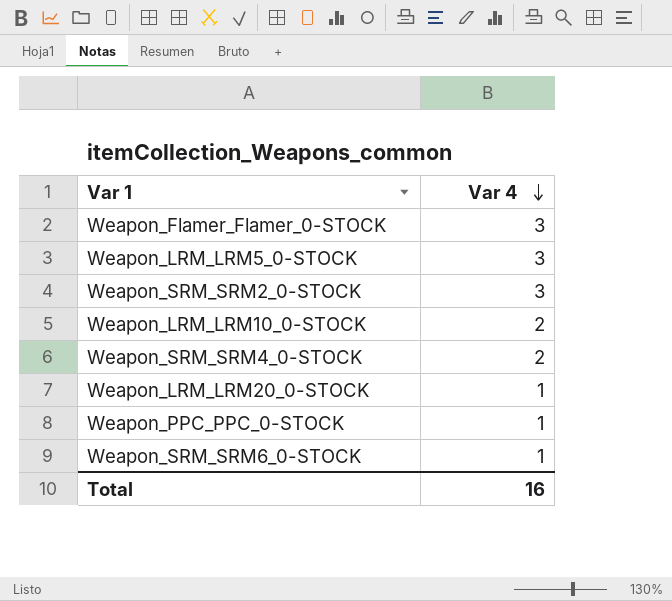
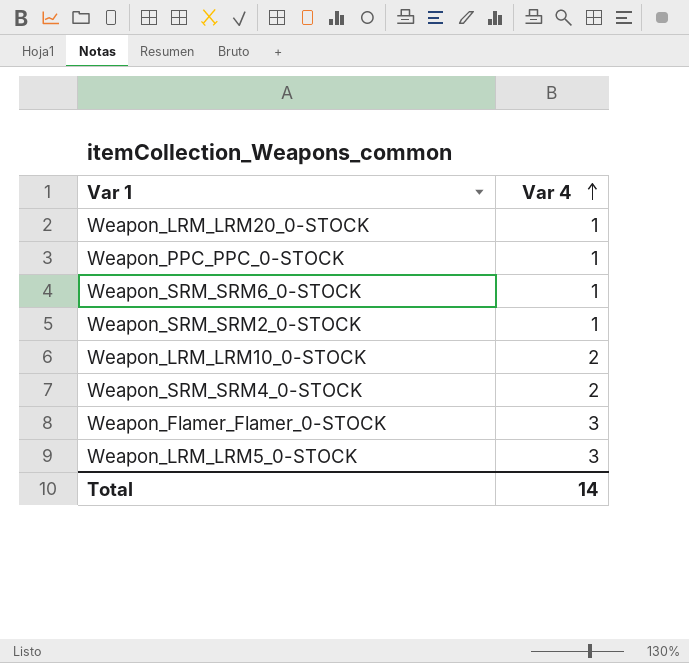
row order: Var 4 descending -> Var 4 ascending
Weapon_SRM_SRM2_0-STOCK | Var 4: 3 -> 1
Total | Var 4: 16 -> 14

